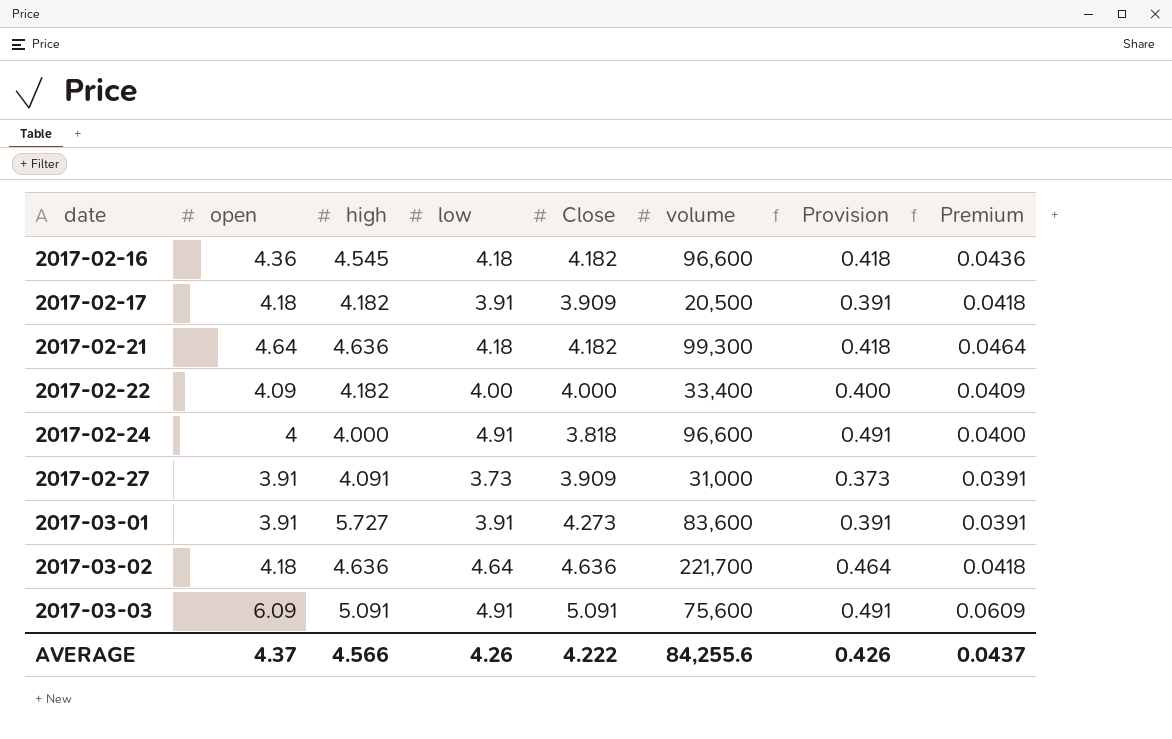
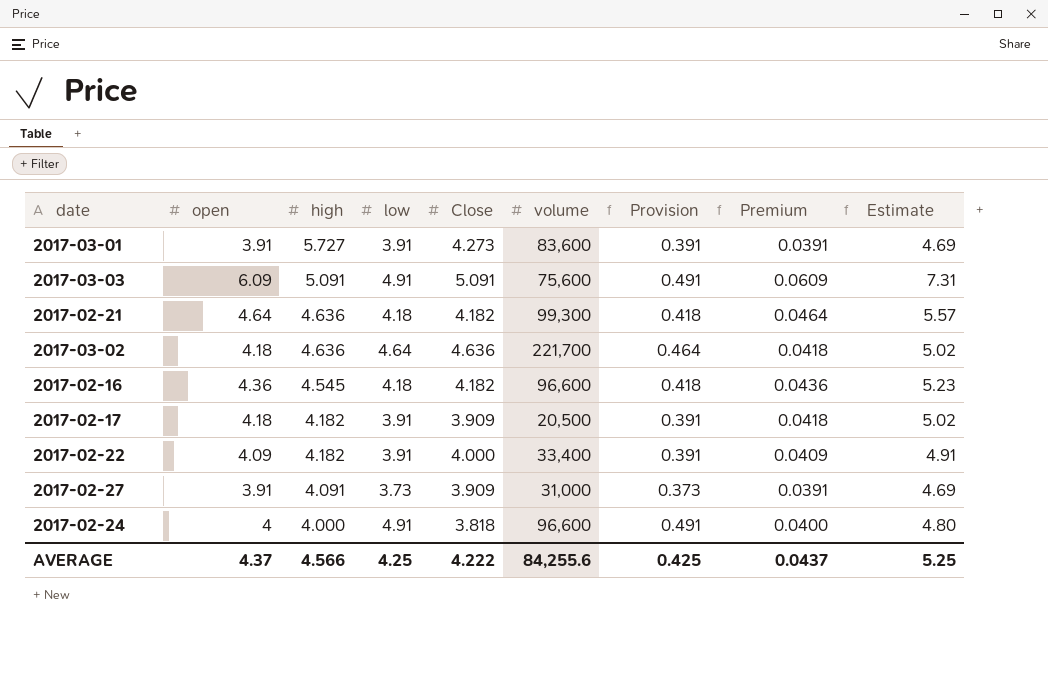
row order: date ascending -> high descending
column Estimate | formula: none -> [open] * 1.2
2017-02-22 | low: 4.00 -> 3.91
2017-02-22 | Provision: 0.400 -> 0.391
AVERAGE | low: 4.26 -> 4.25
AVERAGE | Provision: 0.426 -> 0.425

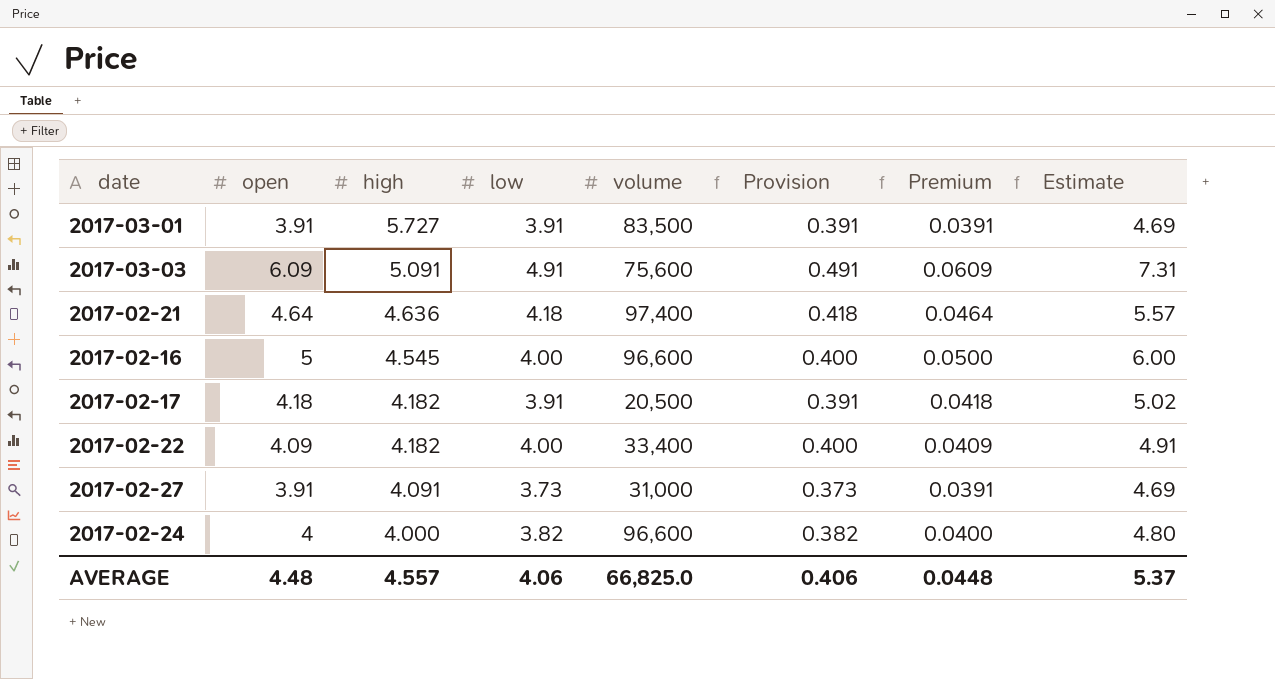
column Close | position: 5 -> none
row 2017-03-02: 4.18 | 4.636 | 4.64 | 4.636 | 221,700 | 0.464 | 0.0418 | 5.02 -> none
2017-03-01 | volume: 83,600 -> 83,500
2017-02-21 | volume: 99,300 -> 97,400
2017-02-16 | open: 4.36 -> 5
2017-02-16 | low: 4.18 -> 4.00
2017-02-16 | Provision: 0.418 -> 0.400
2017-02-16 | Premium: 0.0436 -> 0.0500
2017-02-16 | Estimate: 5.23 -> 6.00
2017-02-22 | low: 3.91 -> 4.00
2017-02-22 | Provision: 0.391 -> 0.400
2017-02-24 | low: 4.91 -> 3.82
2017-02-24 | Provision: 0.491 -> 0.382
AVERAGE | open: 4.37 -> 4.48
AVERAGE | high: 4.566 -> 4.557
AVERAGE | low: 4.25 -> 4.06
AVERAGE | volume: 84,255.6 -> 66,825.0
AVERAGE | Provision: 0.425 -> 0.406
AVERAGE | Premium: 0.0437 -> 0.0448
AVERAGE | Estimate: 5.25 -> 5.37

